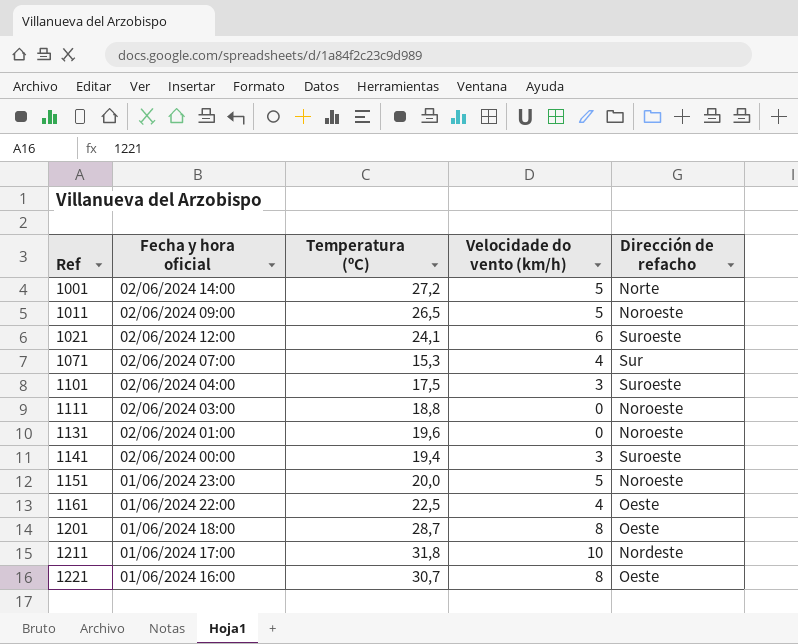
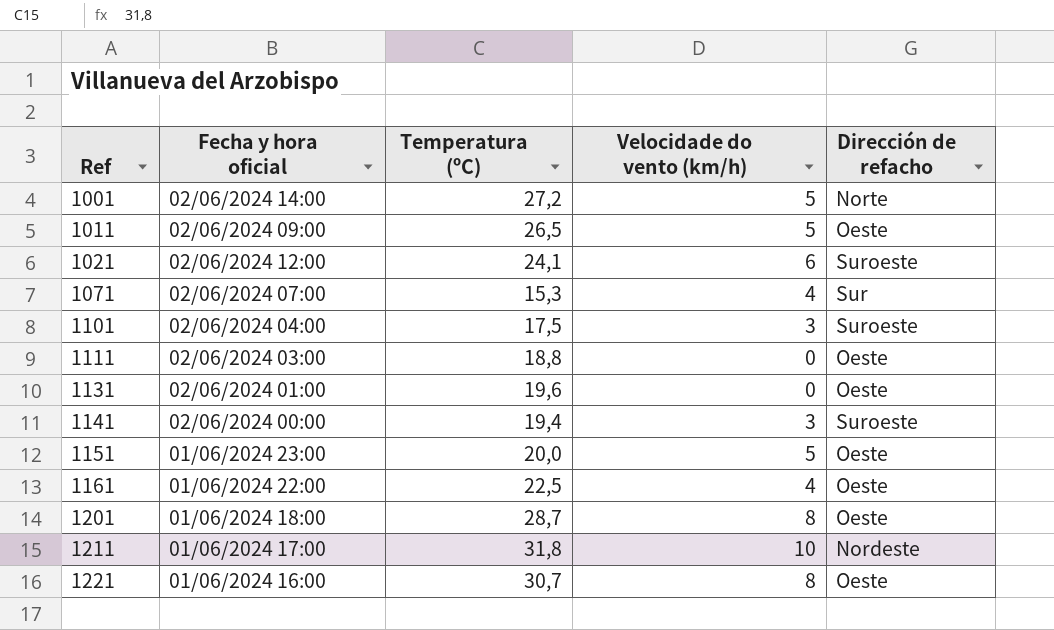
1011 | Dirección de refacho: Noroeste -> Oeste
1111 | Dirección de refacho: Noroeste -> Oeste
1131 | Dirección de refacho: Noroeste -> Oeste
1151 | Dirección de refacho: Noroeste -> Oeste

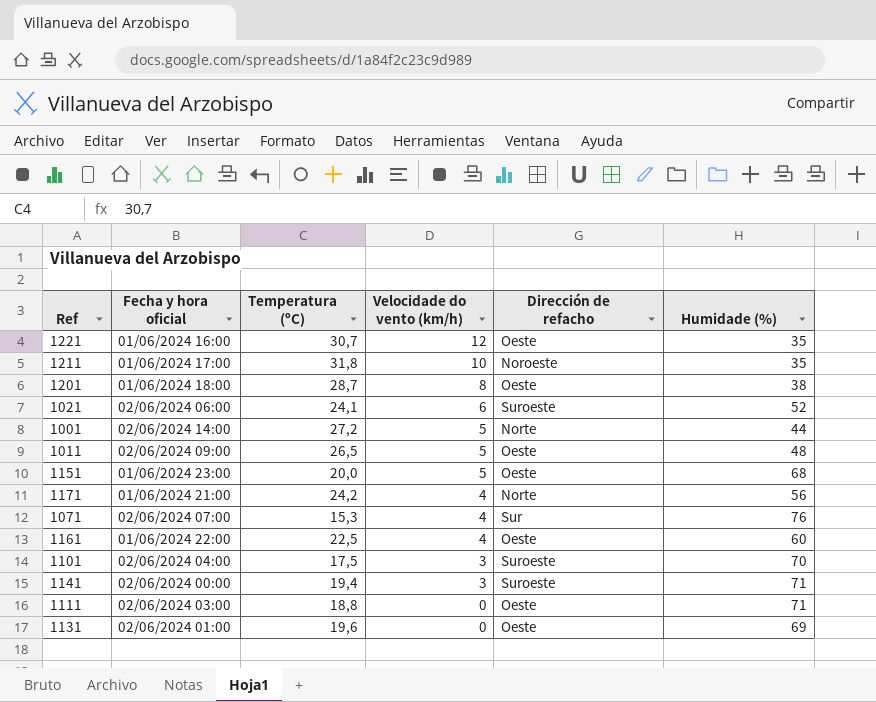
row order: Ref ascending -> Velocidade do vento (km/h) descending
column Humidade (%) | position: none -> 6
1221 | Velocidade do vento (km/h): 8 -> 12
1211 | Dirección de refacho: Nordeste -> Noroeste
1021 | Fecha y hora oficial: 02/06/2024 12:00 -> 02/06/2024 06:00
row 1171: none -> 01/06/2024 21:00 | 24,2 | 4 | Norte | 56

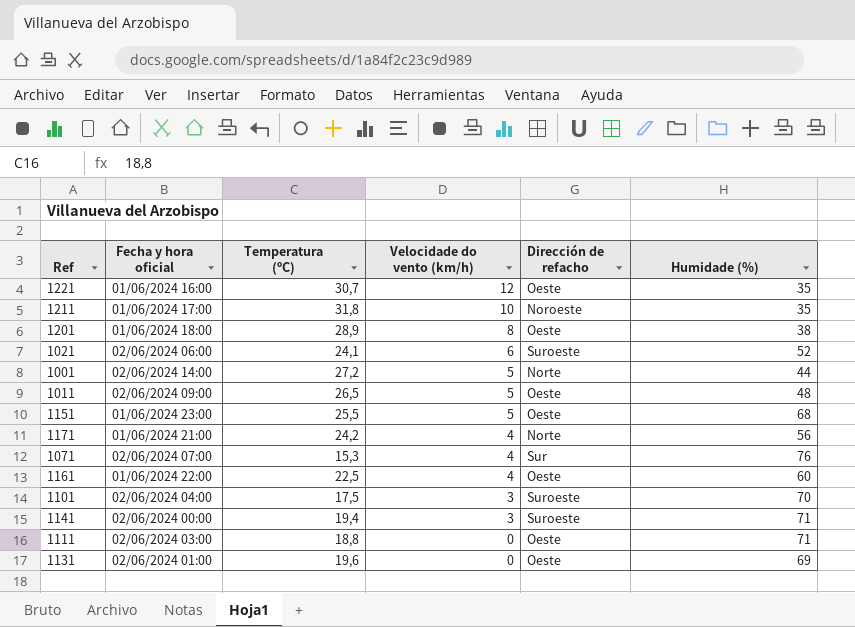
1201 | Temperatura (ºC): 28,7 -> 28,9
1151 | Temperatura (ºC): 20,0 -> 25,5

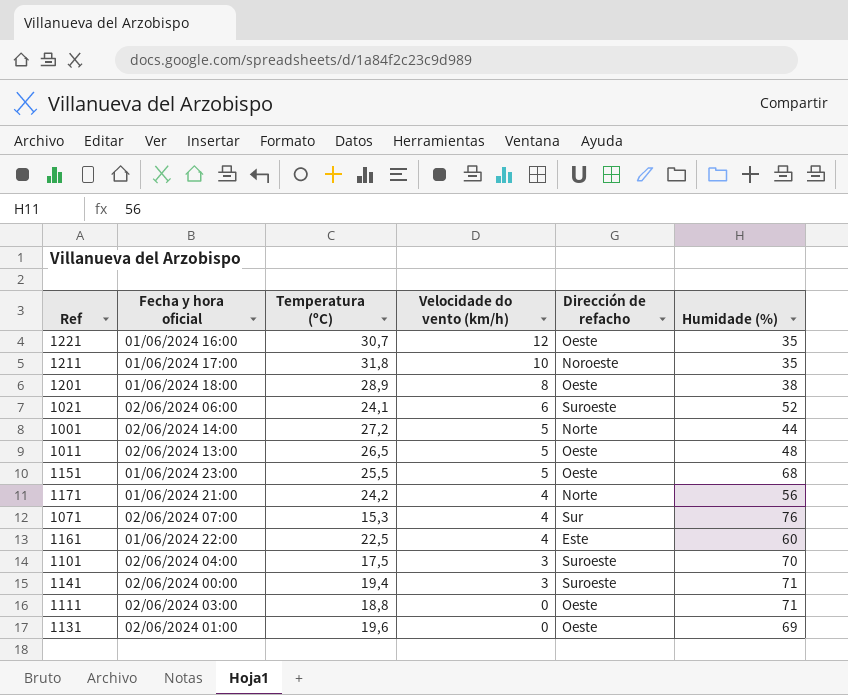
1011 | Fecha y hora oficial: 02/06/2024 09:00 -> 02/06/2024 13:00
1161 | Dirección de refacho: Oeste -> Este

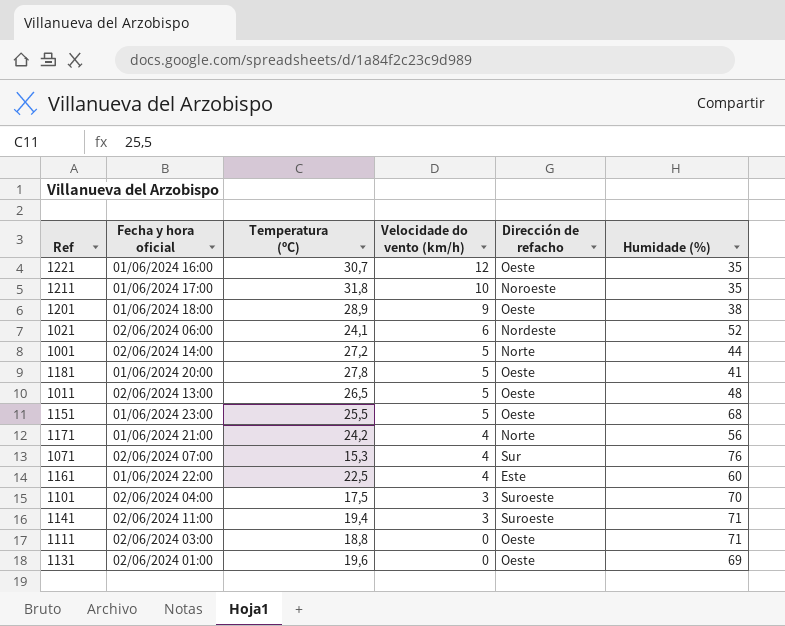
1201 | Velocidade do vento (km/h): 8 -> 9
1021 | Dirección de refacho: Suroeste -> Nordeste
row 1181: none -> 01/06/2024 20:00 | 27,8 | 5 | Oeste | 41
1141 | Fecha y hora oficial: 02/06/2024 00:00 -> 02/06/2024 11:00

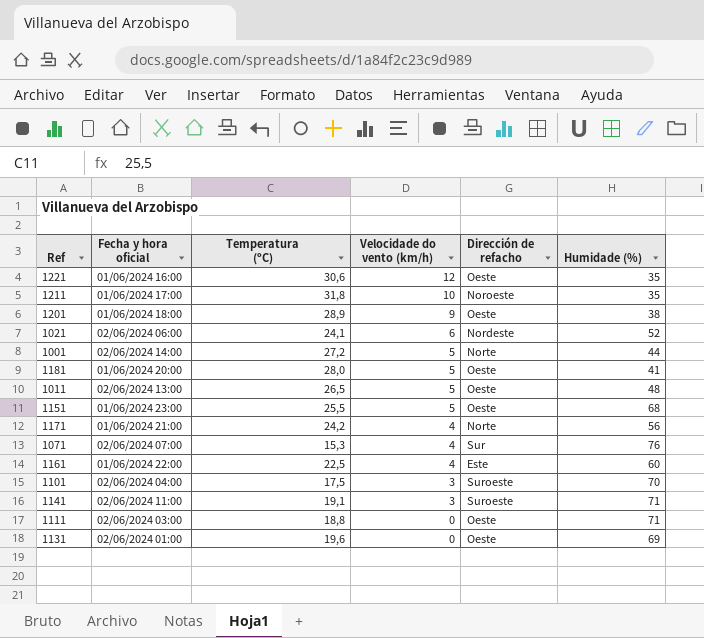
1221 | Temperatura (ºC): 30,7 -> 30,6
1181 | Temperatura (ºC): 27,8 -> 28,0
1141 | Temperatura (ºC): 19,4 -> 19,1

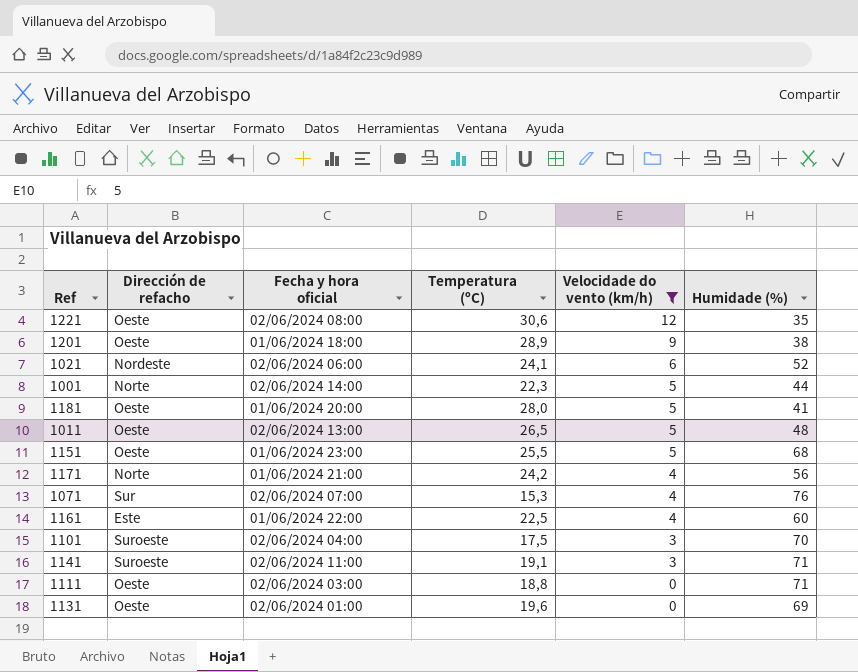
filter: none -> Velocidade do vento (km/h) != 10
column Dirección de refacho | position: 5 -> 2
1221 | Fecha y hora oficial: 01/06/2024 16:00 -> 02/06/2024 08:00
1001 | Temperatura (ºC): 27,2 -> 22,3

